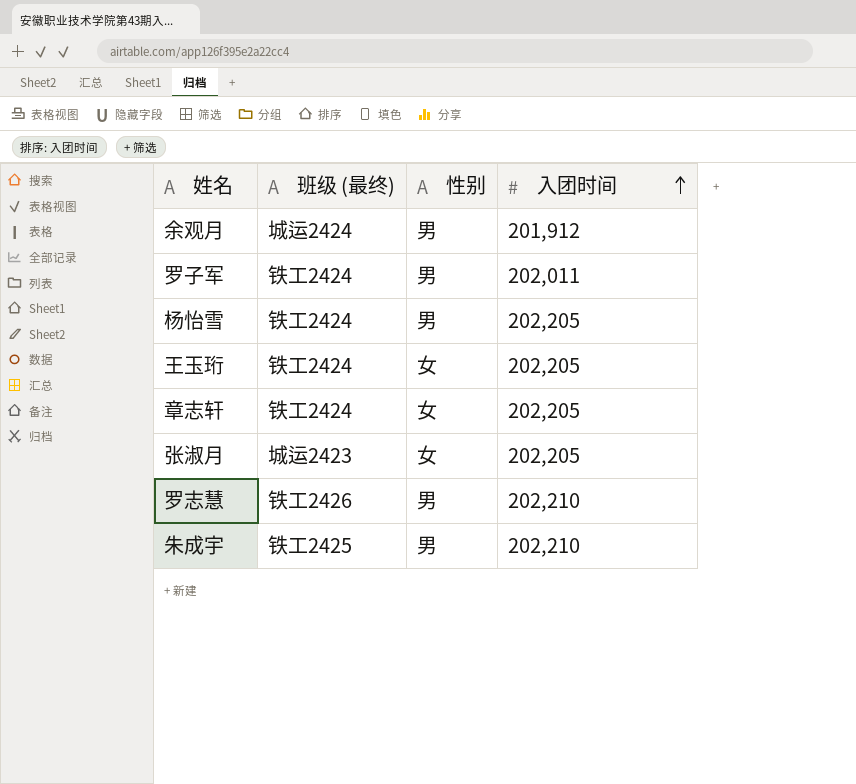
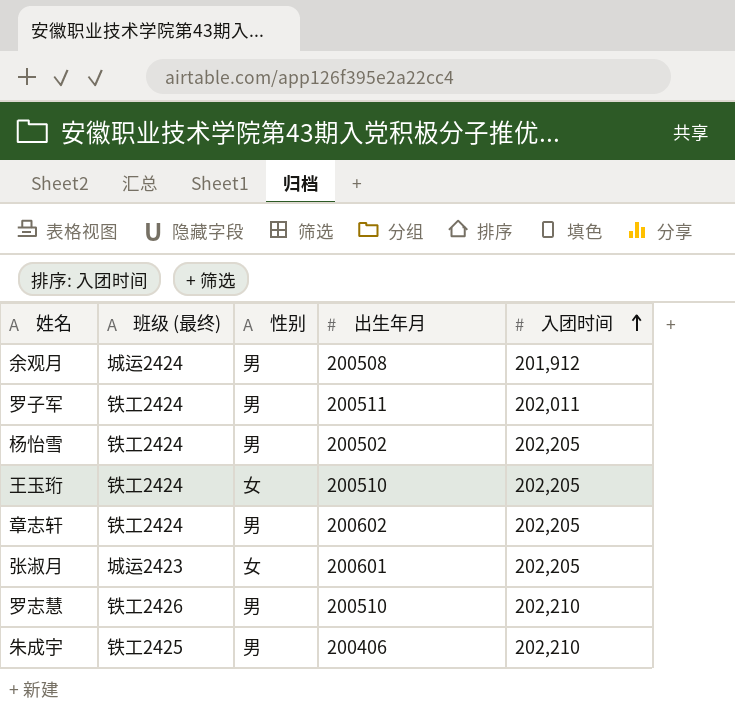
column 出生年月 | position: none -> 4
章志轩 | 性别: 女 -> 男

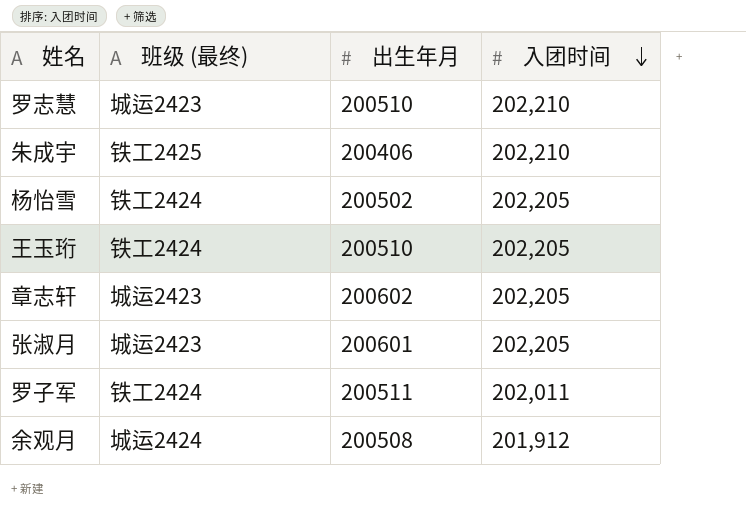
row order: 入团时间 ascending -> 入团时间 descending
column 性别 | position: 3 -> none
罗志慧 | 班级 (最终): 铁工2426 -> 城运2423
章志轩 | 班级 (最终): 铁工2424 -> 城运2423

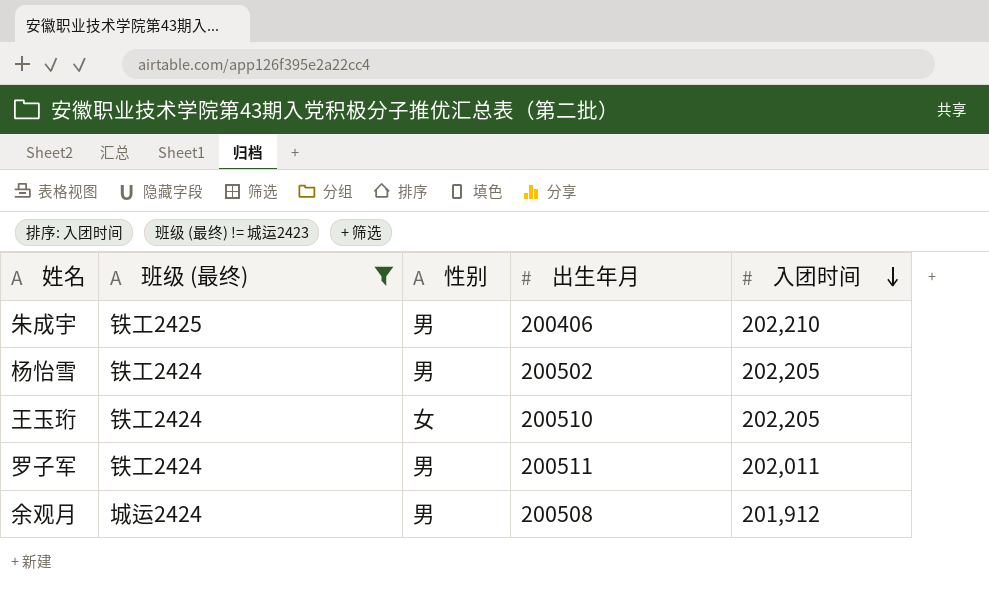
filter: none -> 班级 (最终) != 城运2423
column 性别 | position: none -> 3

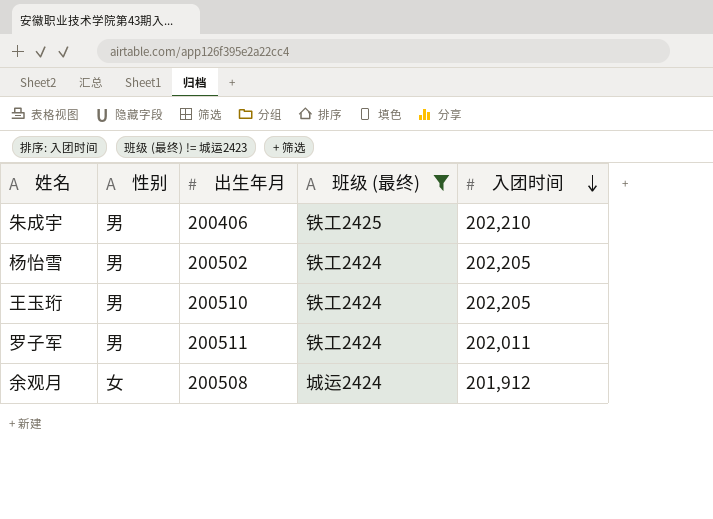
column 班级 (最终) | position: 2 -> 4
王玉珩 | 性别: 女 -> 男
余观月 | 性别: 男 -> 女

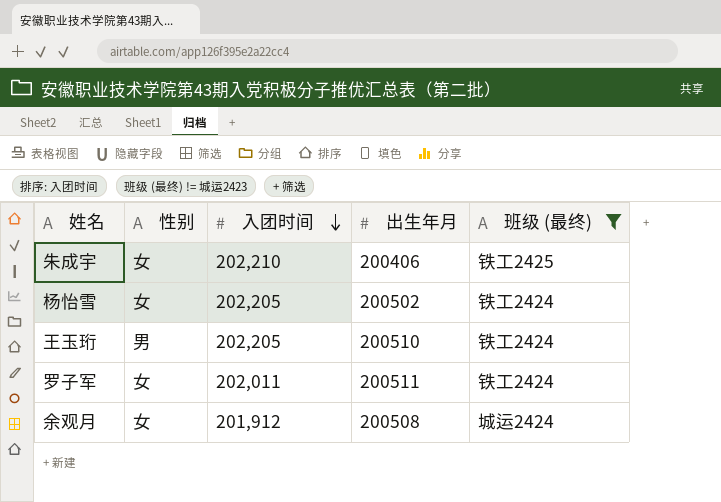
column 入团时间 | position: 5 -> 3
朱成宇 | 性别: 男 -> 女
杨怡雪 | 性别: 男 -> 女
罗子军 | 性别: 男 -> 女

